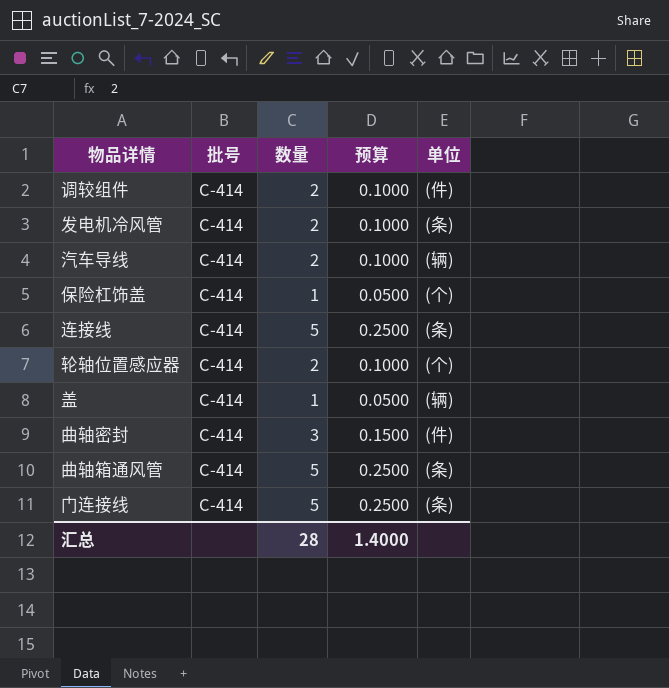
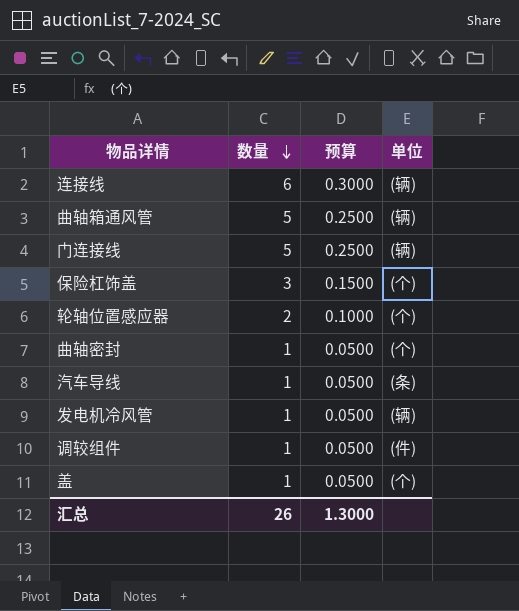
row order: none -> 数量 descending
column 批号 | position: 2 -> none
连接线 | 数量: 5 -> 6
连接线 | 预算: 0.2500 -> 0.3000
连接线 | 单位: (条) -> (辆)
曲轴箱通风管 | 单位: (条) -> (辆)
门连接线 | 单位: (条) -> (辆)
保险杠饰盖 | 数量: 1 -> 3
保险杠饰盖 | 预算: 0.0500 -> 0.1500
曲轴密封 | 数量: 3 -> 1
曲轴密封 | 预算: 0.1500 -> 0.0500
曲轴密封 | 单位: (件) -> (个)
汽车导线 | 数量: 2 -> 1
汽车导线 | 预算: 0.1000 -> 0.0500
汽车导线 | 单位: (辆) -> (条)
发电机冷风管 | 数量: 2 -> 1
发电机冷风管 | 预算: 0.1000 -> 0.0500
发电机冷风管 | 单位: (条) -> (辆)
调较组件 | 数量: 2 -> 1
调较组件 | 预算: 0.1000 -> 0.0500
盖 | 单位: (辆) -> (个)
汇总 | 数量: 28 -> 26
汇总 | 预算: 1.4000 -> 1.3000

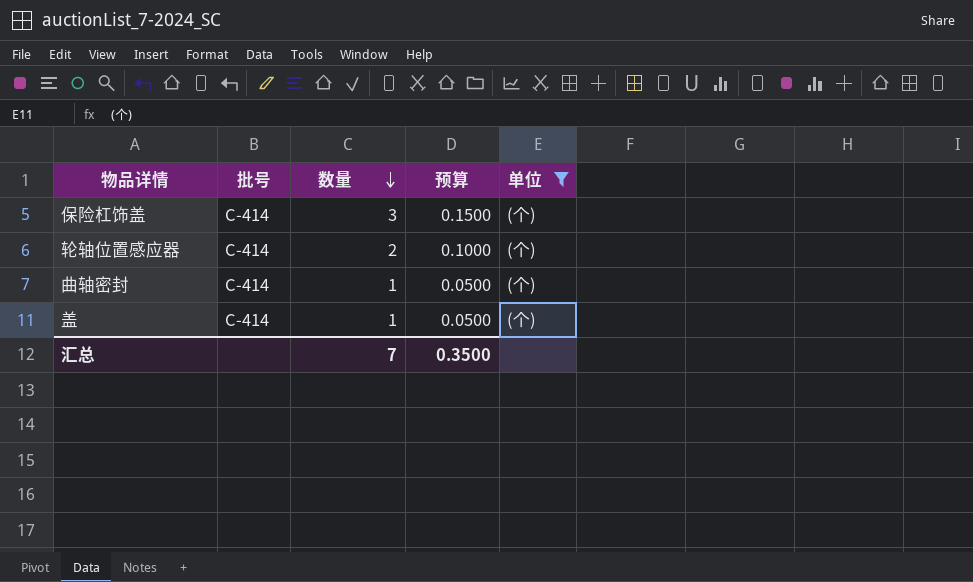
filter: none -> 单位 = (个)
column 批号 | position: none -> 2
汇总 | 数量: 26 -> 7
汇总 | 预算: 1.3000 -> 0.3500

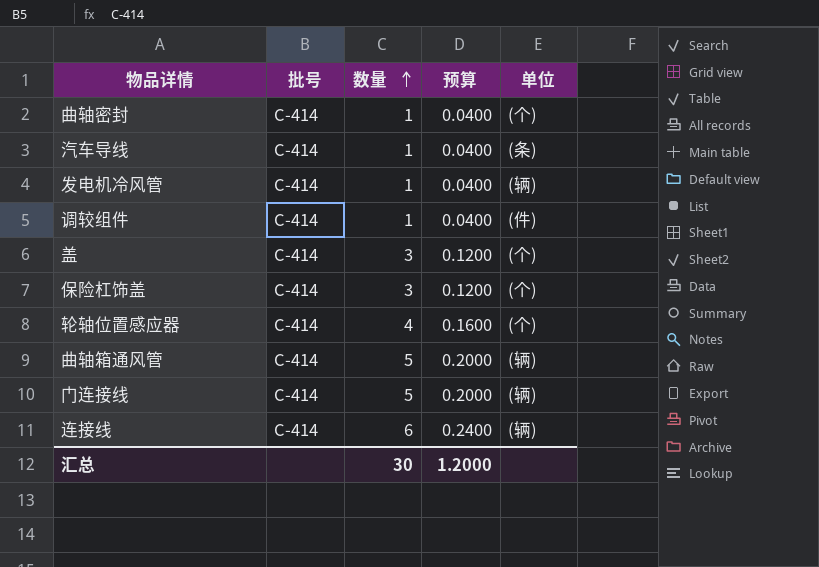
filter: 单位 = (个) -> none
row order: 数量 descending -> 数量 ascending
column 预算 | formula: [数量] * 0.05 -> [数量] * 0.04
盖 | 数量: 1 -> 3
轮轴位置感应器 | 数量: 2 -> 4
汇总 | 数量: 7 -> 30
汇总 | 预算: 0.3500 -> 1.2000

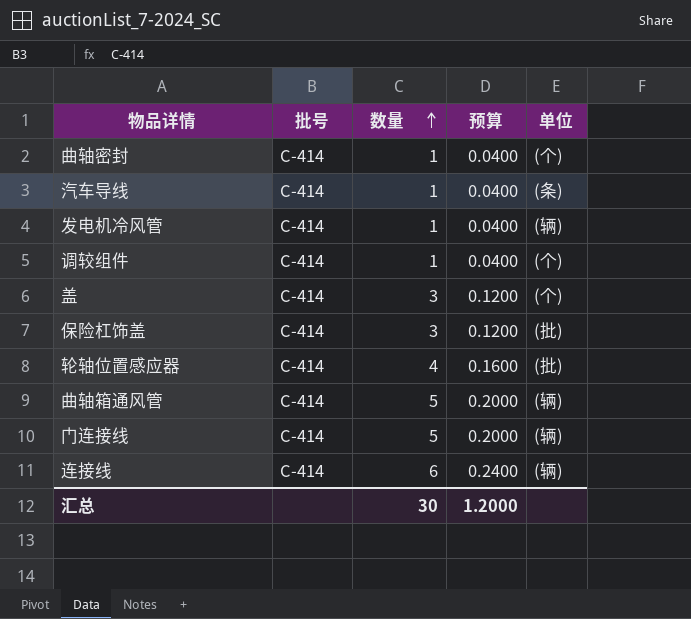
调较组件 | 单位: (件) -> (个)
保险杠饰盖 | 单位: (个) -> (批)
轮轴位置感应器 | 单位: (个) -> (批)

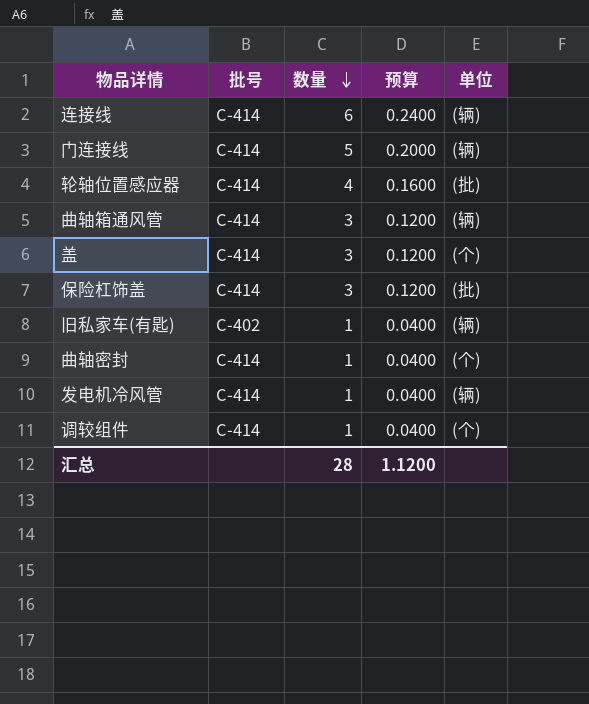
row order: 数量 ascending -> 数量 descending
row 汽车导线: C-414 | 1 | 0.0400 | (条) -> none
曲轴箱通风管 | 数量: 5 -> 3
曲轴箱通风管 | 预算: 0.2000 -> 0.1200
row 旧私家车(有匙): none -> C-402 | 1 | 0.0400 | (辆)
汇总 | 数量: 30 -> 28
汇总 | 预算: 1.2000 -> 1.1200

